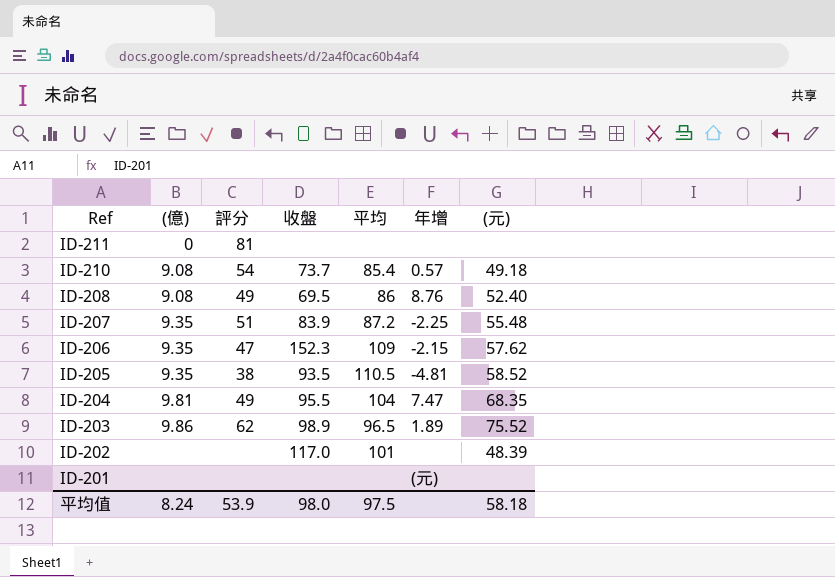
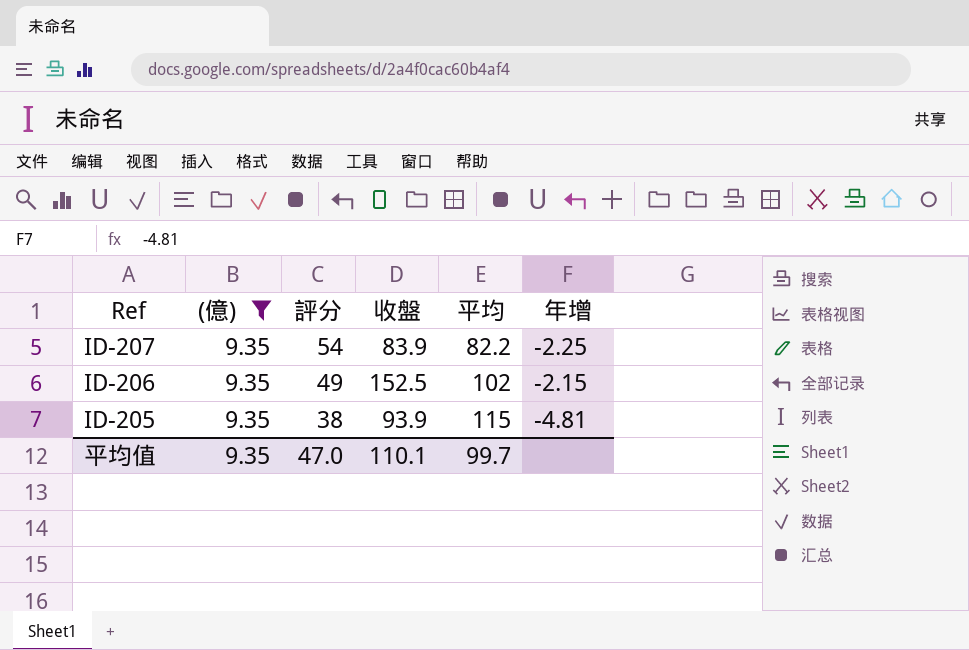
filter: none -> (億) = 9.35
column (元) | position: 7 -> none
ID-207 | 評分: 51 -> 54
ID-207 | 平均: 87.2 -> 82.2
ID-206 | 評分: 47 -> 49
ID-206 | 收盤: 152.3 -> 152.5
ID-206 | 平均: 109 -> 102
ID-205 | 收盤: 93.5 -> 93.9
ID-205 | 平均: 110.5 -> 115
平均值 | (億): 8.24 -> 9.35
平均值 | 評分: 53.9 -> 47.0
平均值 | 收盤: 98.0 -> 110.1
平均值 | 平均: 97.5 -> 99.7

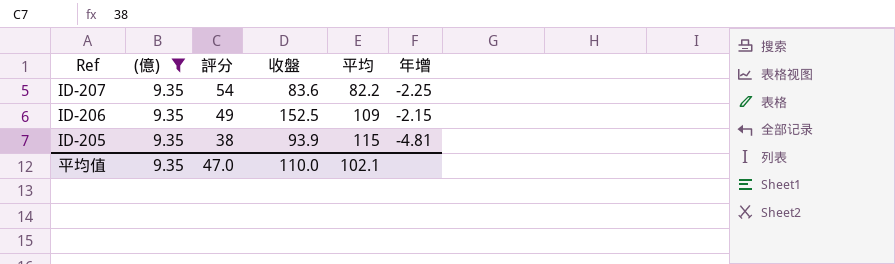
ID-207 | 收盤: 83.9 -> 83.6
ID-206 | 平均: 102 -> 109
平均值 | 收盤: 110.1 -> 110.0
平均值 | 平均: 99.7 -> 102.1

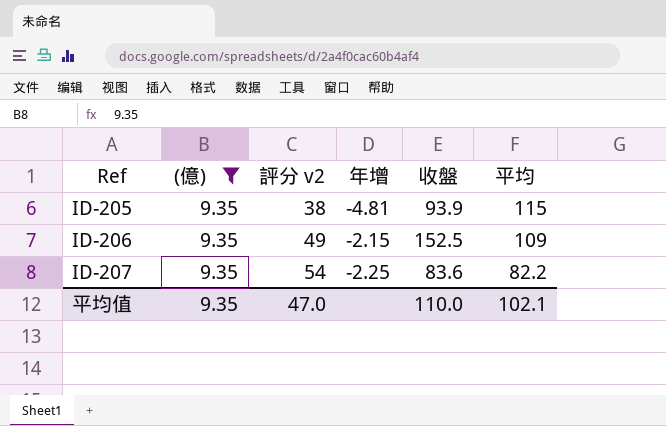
row order: Ref descending -> Ref ascending
column name: 評分 -> 評分 v2
column 年增 | position: 6 -> 4

